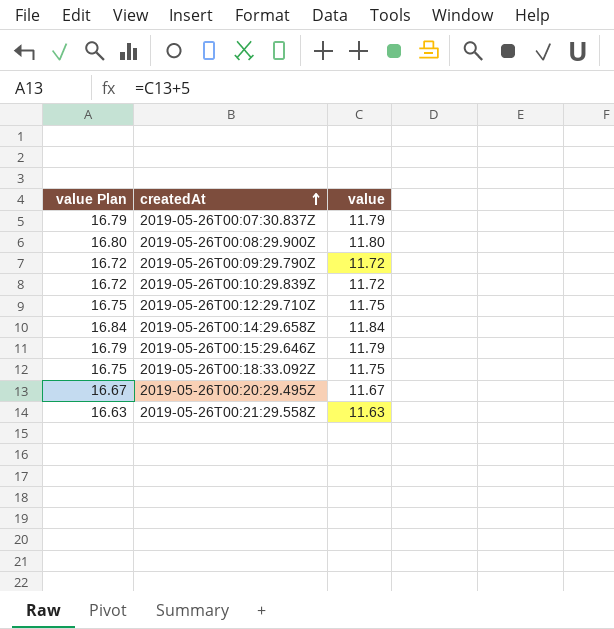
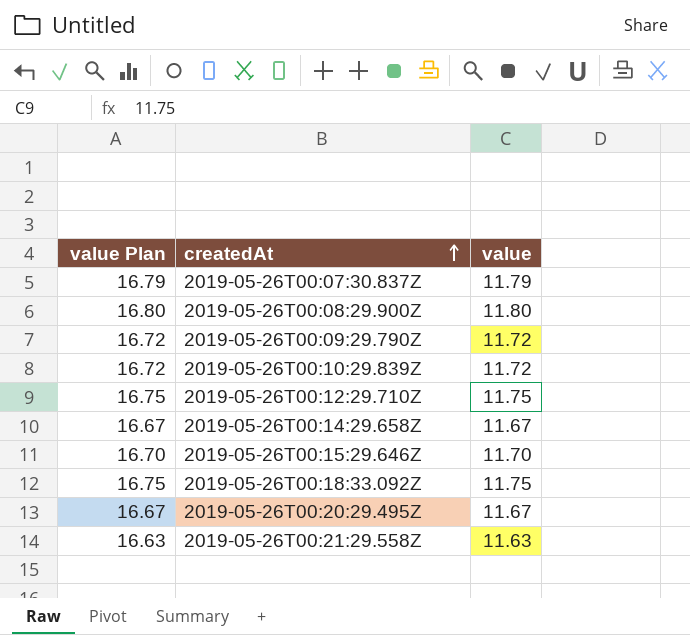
2019-05-26T00:14:29.658Z | value Plan: 16.84 -> 16.67
2019-05-26T00:14:29.658Z | value: 11.84 -> 11.67
2019-05-26T00:15:29.646Z | value Plan: 16.79 -> 16.70
2019-05-26T00:15:29.646Z | value: 11.79 -> 11.70

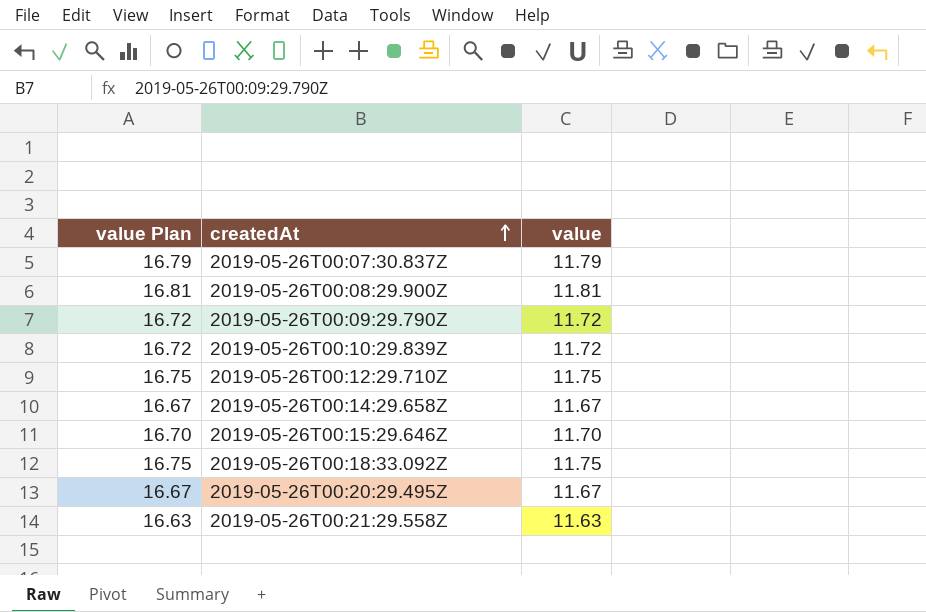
2019-05-26T00:08:29.900Z | value Plan: 16.80 -> 16.81
2019-05-26T00:08:29.900Z | value: 11.80 -> 11.81

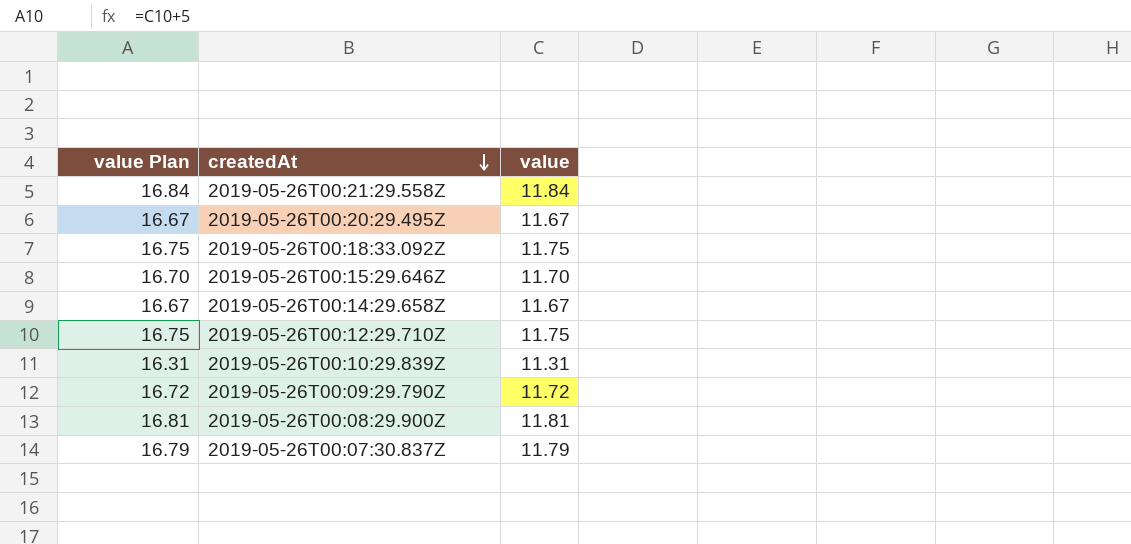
row order: createdAt ascending -> createdAt descending
2019-05-26T00:21:29.558Z | value Plan: 16.63 -> 16.84
2019-05-26T00:21:29.558Z | value: 11.63 -> 11.84
2019-05-26T00:10:29.839Z | value Plan: 16.72 -> 16.31
2019-05-26T00:10:29.839Z | value: 11.72 -> 11.31

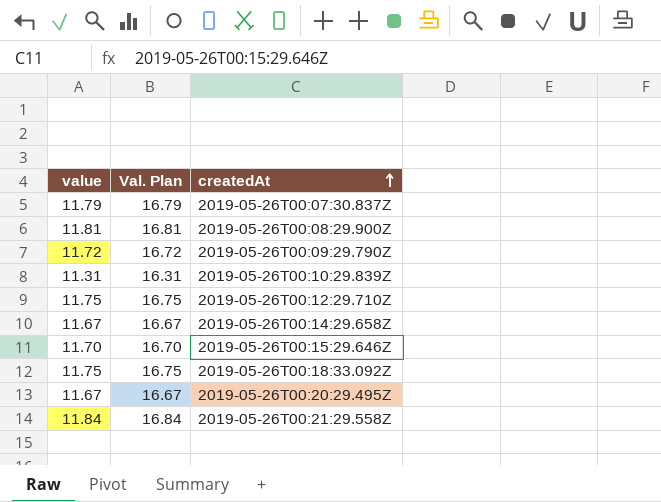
row order: createdAt descending -> createdAt ascending
column value | position: 3 -> 1
column name: value Plan -> Val. Plan

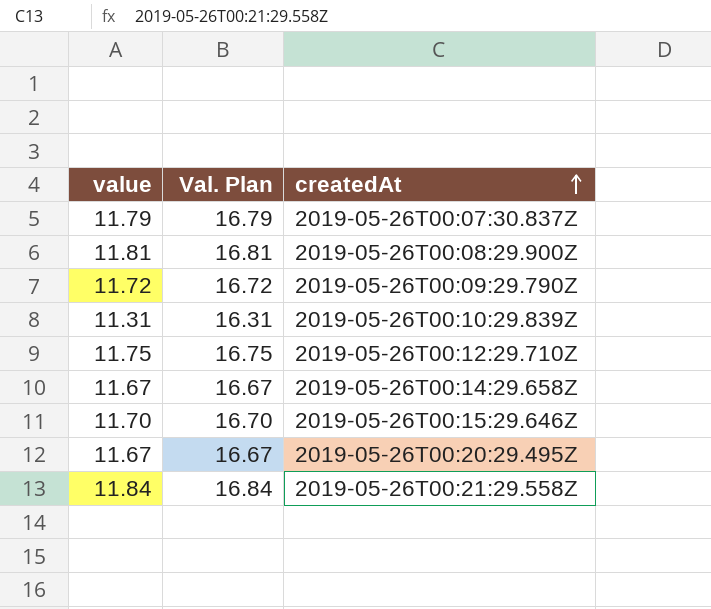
row 2019-05-26T00:18:33.092Z: 11.75 | 16.75 -> none

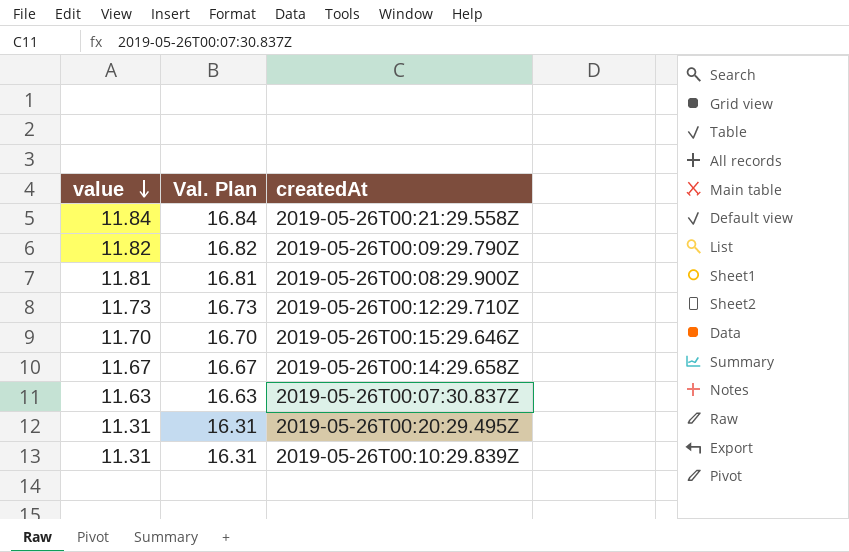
row order: createdAt ascending -> value descending
2019-05-26T00:09:29.790Z | value: 11.72 -> 11.82
2019-05-26T00:09:29.790Z | Val. Plan: 16.72 -> 16.82
2019-05-26T00:12:29.710Z | value: 11.75 -> 11.73
2019-05-26T00:12:29.710Z | Val. Plan: 16.75 -> 16.73
2019-05-26T00:07:30.837Z | value: 11.79 -> 11.63
2019-05-26T00:07:30.837Z | Val. Plan: 16.79 -> 16.63
2019-05-26T00:20:29.495Z | value: 11.67 -> 11.31
2019-05-26T00:20:29.495Z | Val. Plan: 16.67 -> 16.31

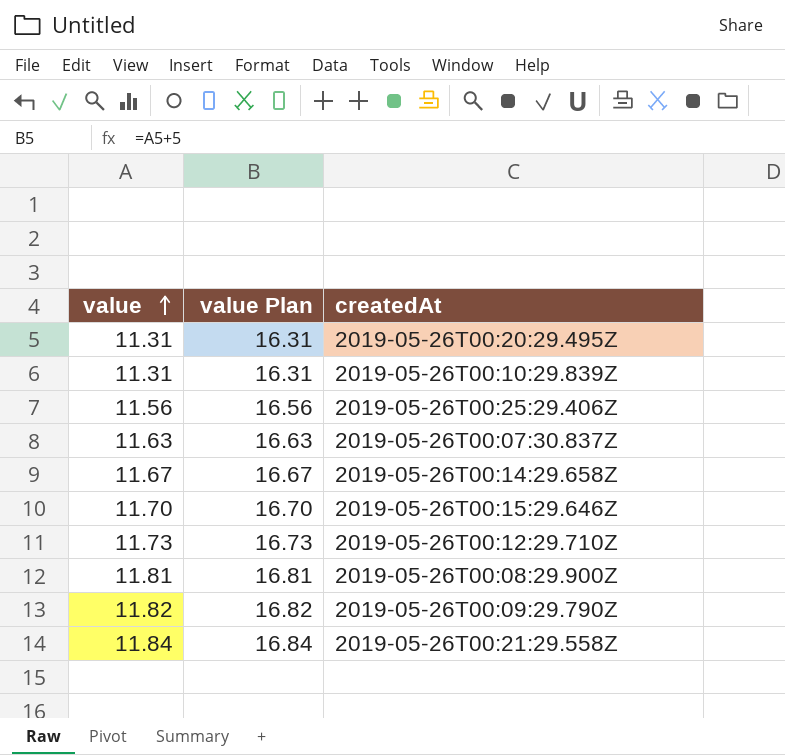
row order: value descending -> value ascending
column name: Val. Plan -> value Plan
row 2019-05-26T00:25:29.406Z: none -> 11.56 | 16.56

